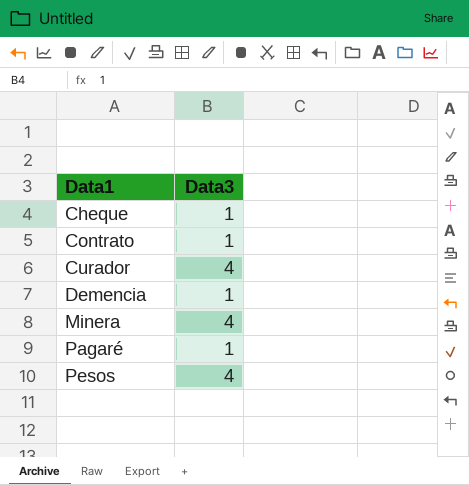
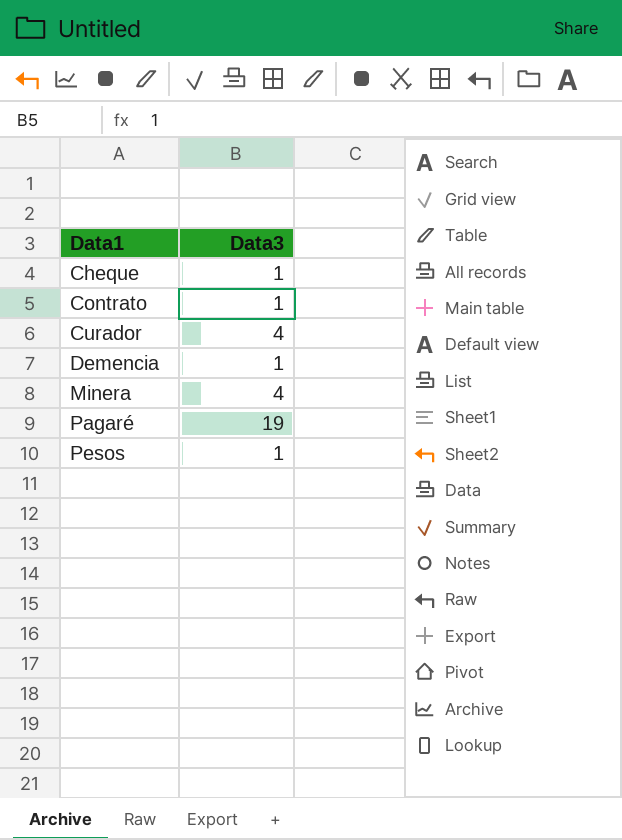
Pagaré | Data3: 1 -> 19
Pesos | Data3: 4 -> 1

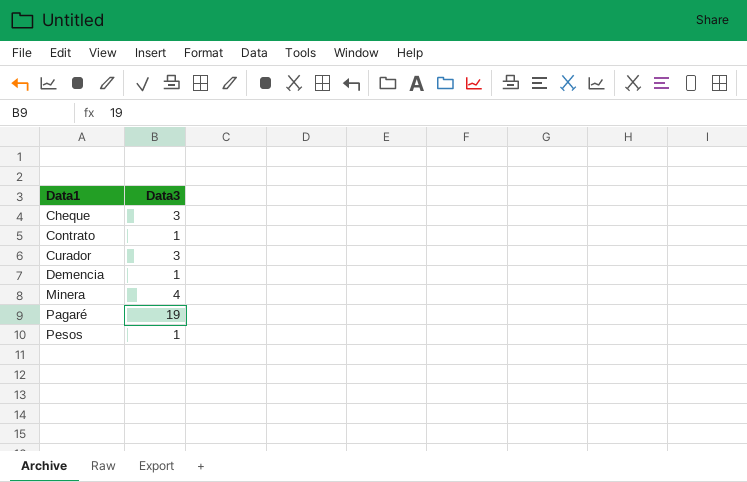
Cheque | Data3: 1 -> 3
Curador | Data3: 4 -> 3

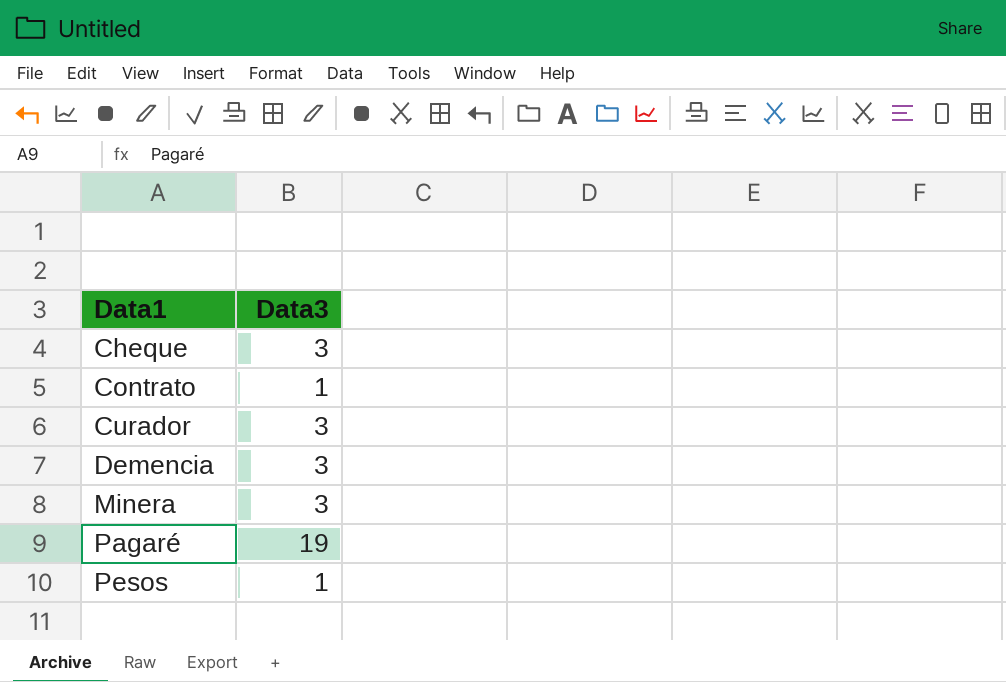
Demencia | Data3: 1 -> 3
Minera | Data3: 4 -> 3

